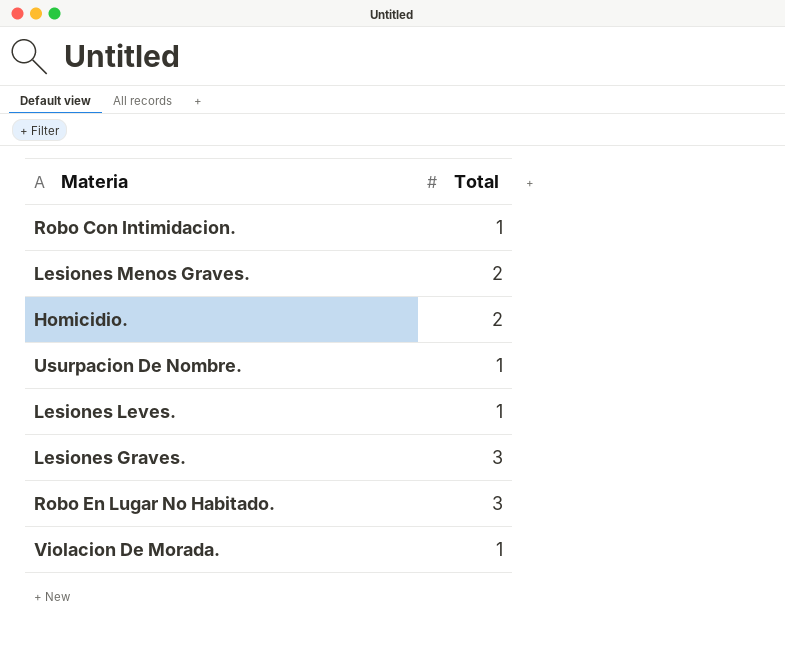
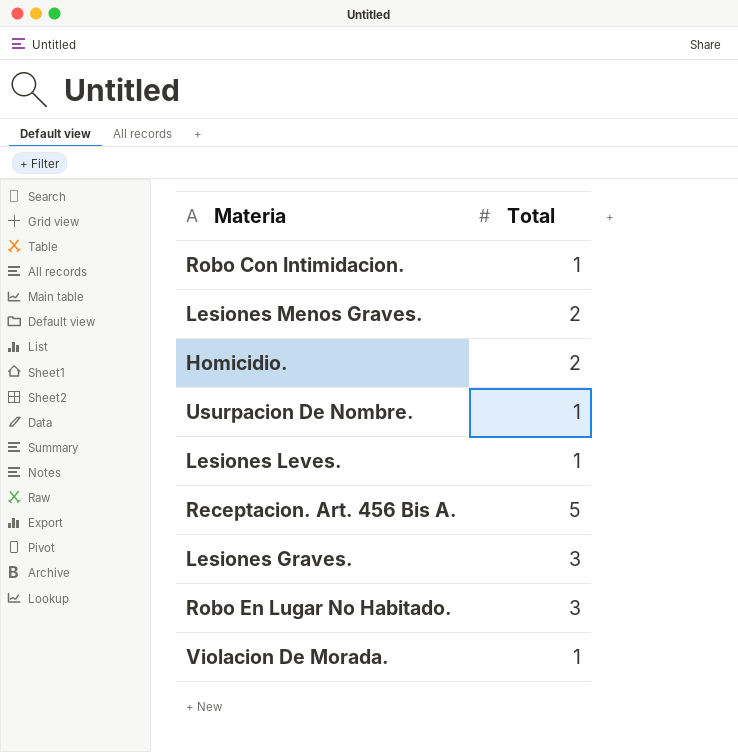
row Receptacion. Art. 456 Bis A.: none -> 5

